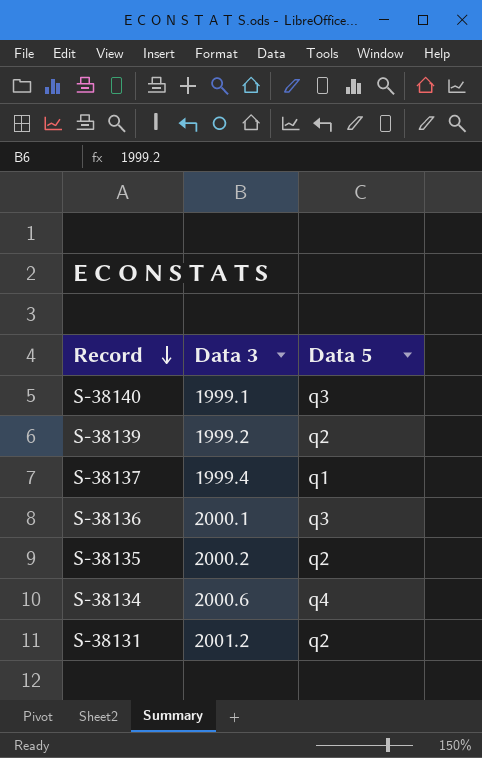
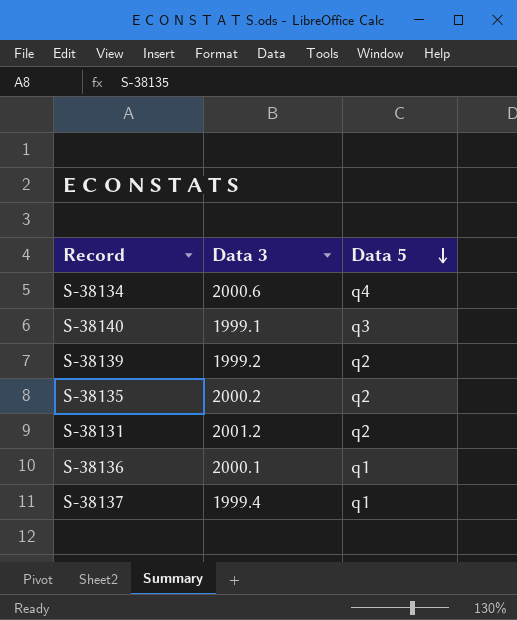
row order: Record descending -> Data 5 descending
S-38136 | Data 5: q3 -> q1

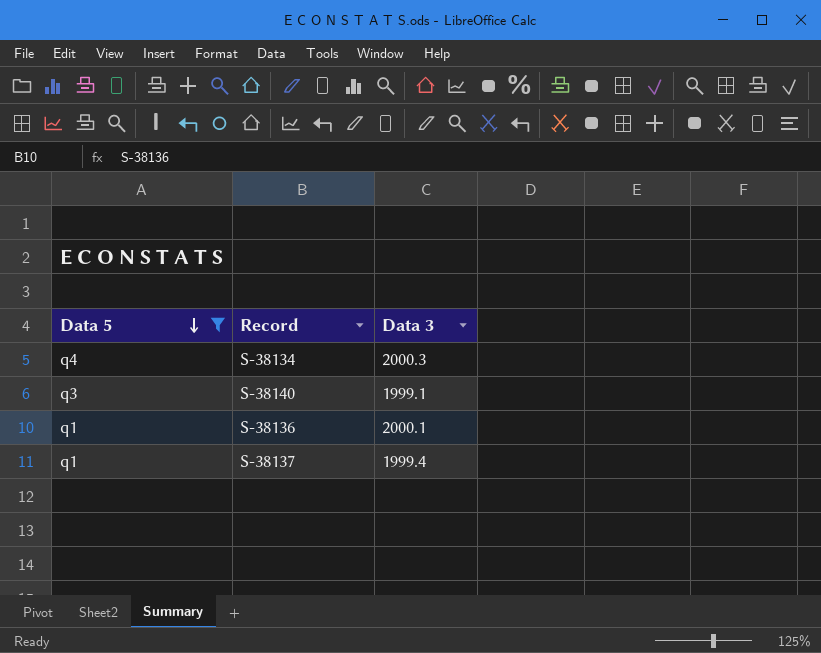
filter: none -> Data 5 != q2
column Data 5 | position: 3 -> 1
S-38134 | Data 3: 2000.6 -> 2000.3

